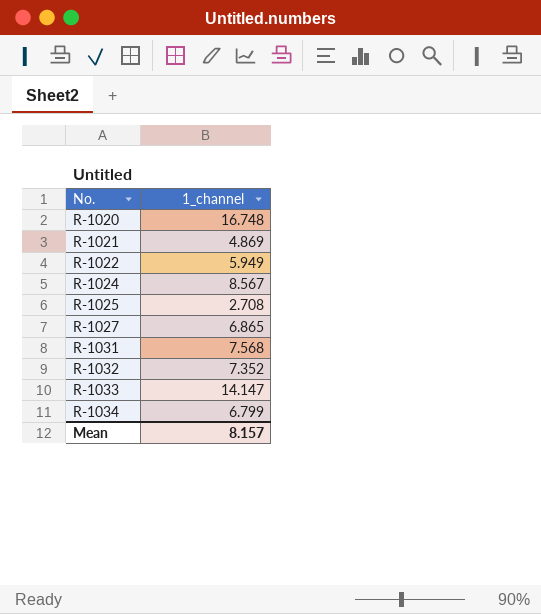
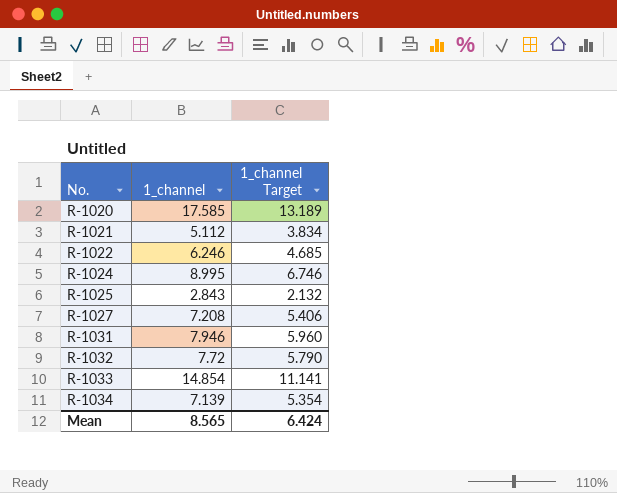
column 1_channel Target | formula: none -> [1_channel] * 0.75
R-1020 | 1_channel: 16.748 -> 17.585
R-1021 | 1_channel: 4.869 -> 5.112
R-1022 | 1_channel: 5.949 -> 6.246
R-1024 | 1_channel: 8.567 -> 8.995
R-1025 | 1_channel: 2.708 -> 2.843
R-1027 | 1_channel: 6.865 -> 7.208
R-1031 | 1_channel: 7.568 -> 7.946
R-1032 | 1_channel: 7.352 -> 7.72
R-1033 | 1_channel: 14.147 -> 14.854
R-1034 | 1_channel: 6.799 -> 7.139
Mean | 1_channel: 8.157 -> 8.565

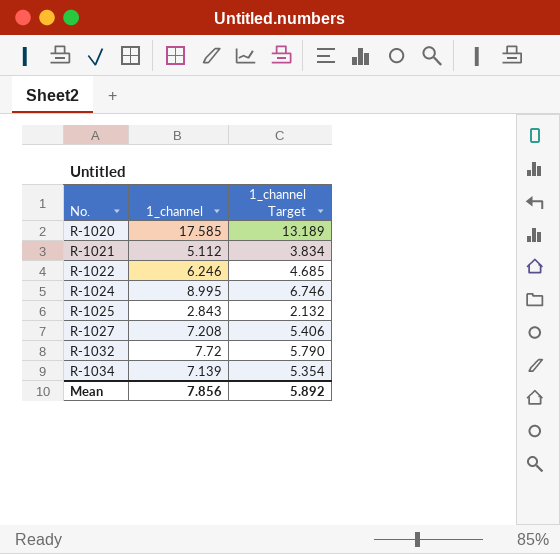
row R-1031: 7.946 | 5.960 -> none
row R-1033: 14.854 | 11.141 -> none
Mean | 1_channel: 8.565 -> 7.856
Mean | 1_channel Target: 6.424 -> 5.892

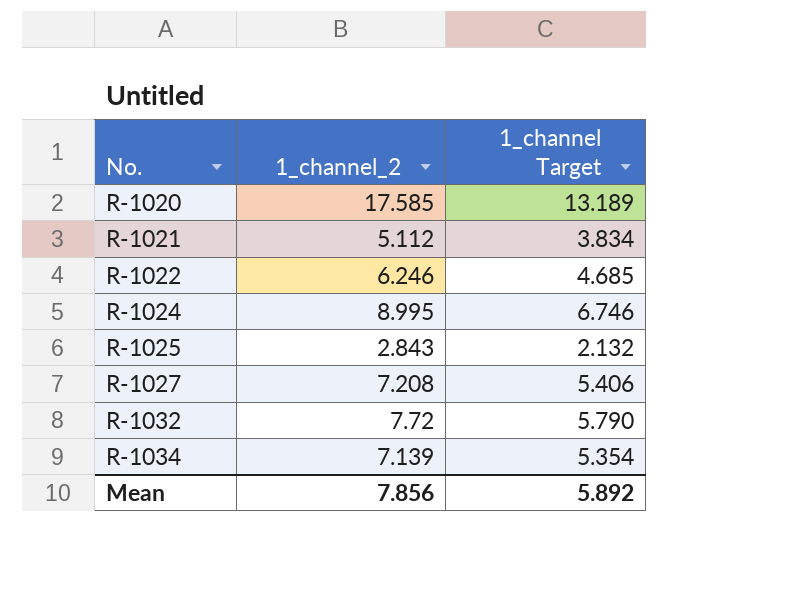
column name: 1_channel -> 1_channel_2

